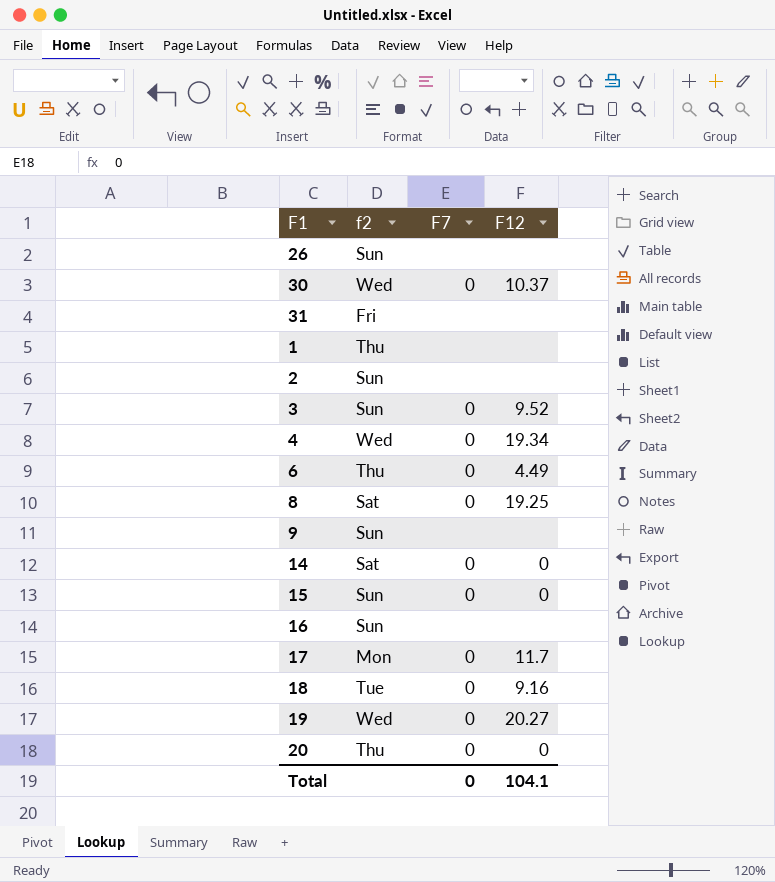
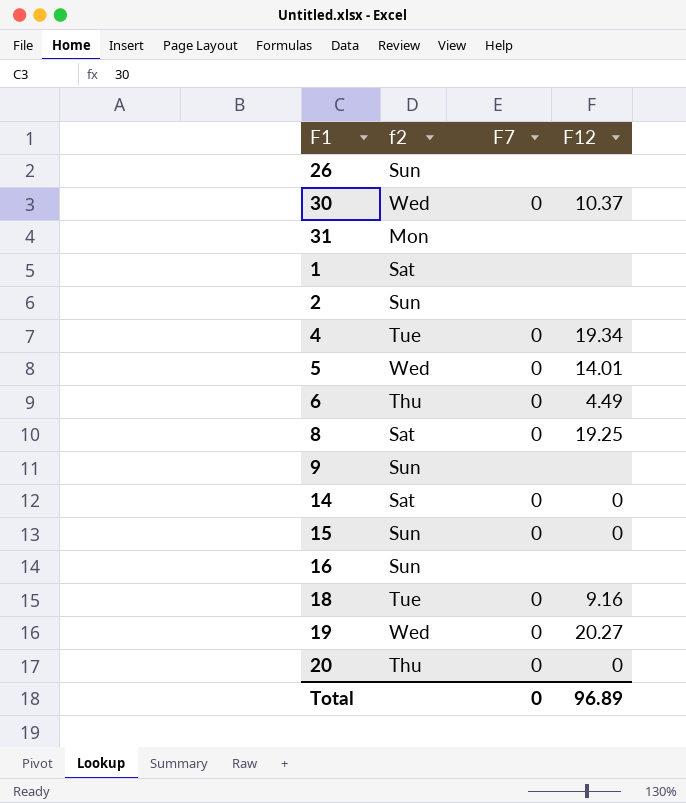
row 3: Sun | 0 | 9.52 -> none
row 17: Mon | 0 | 11.7 -> none
31 | f2: Fri -> Mon
1 | f2: Thu -> Sat
4 | f2: Wed -> Tue
row 5: none -> Wed | 0 | 14.01
Total | F12: 104.1 -> 96.89

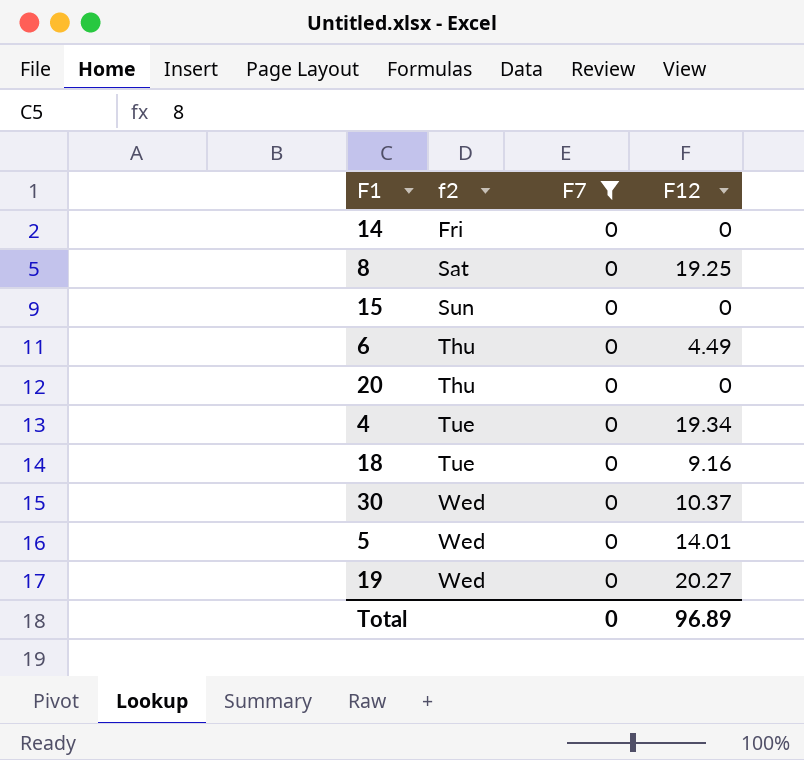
filter: none -> F7 = 0
row order: none -> f2 ascending
14 | f2: Sat -> Fri

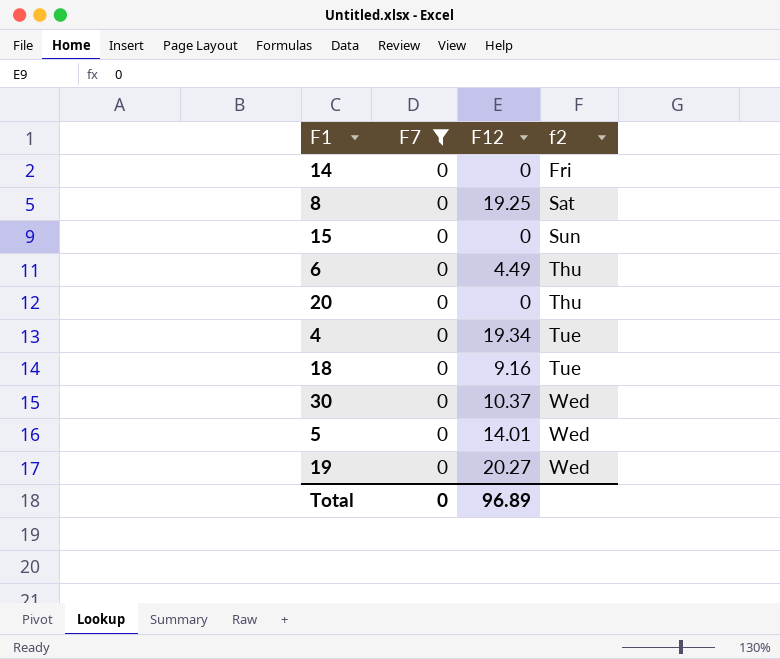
column f2 | position: 2 -> 4

